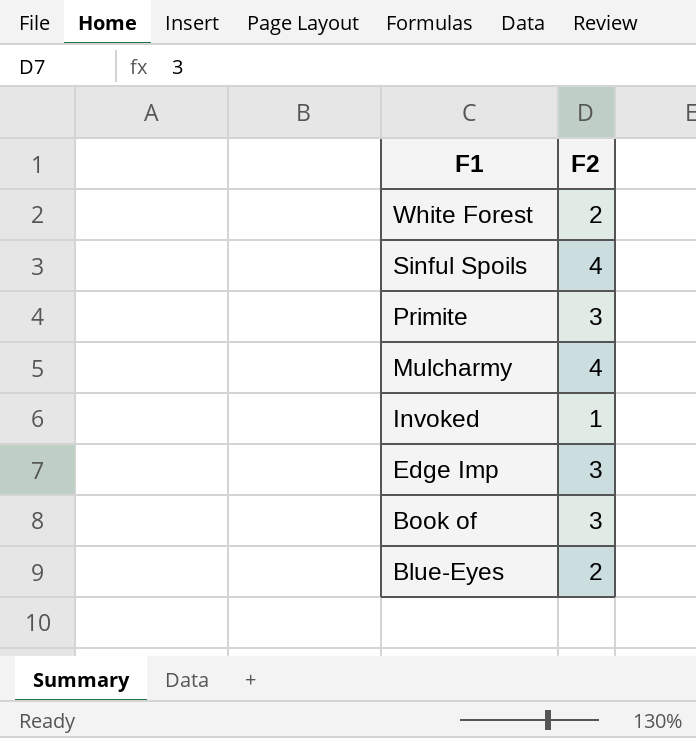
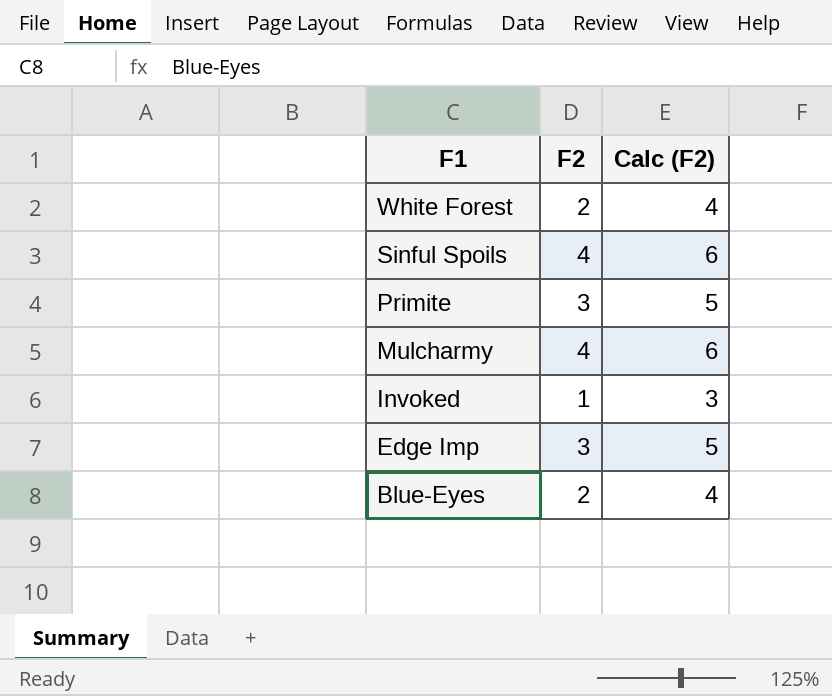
column Calc (F2) | formula: none -> [F2] + 2
row Book of: 3 -> none

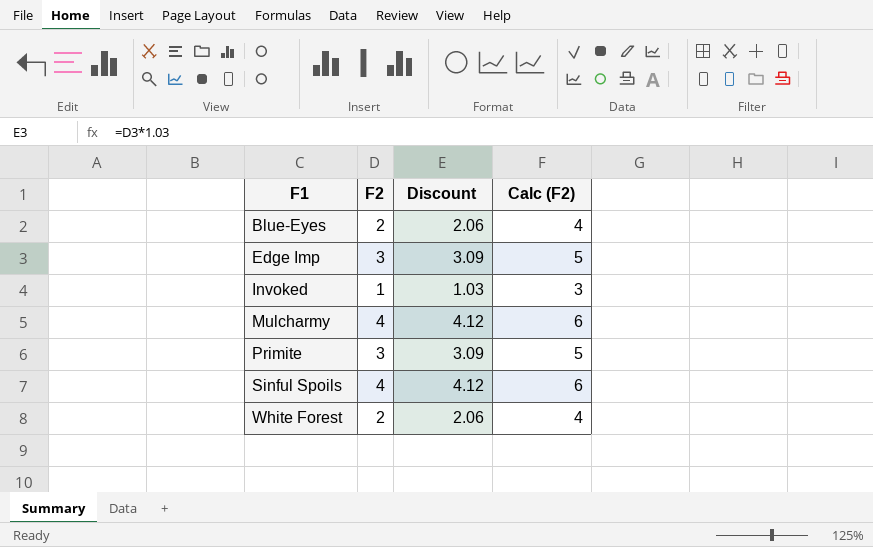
row order: F1 descending -> F1 ascending
column Discount | formula: none -> [F2] * 1.03

